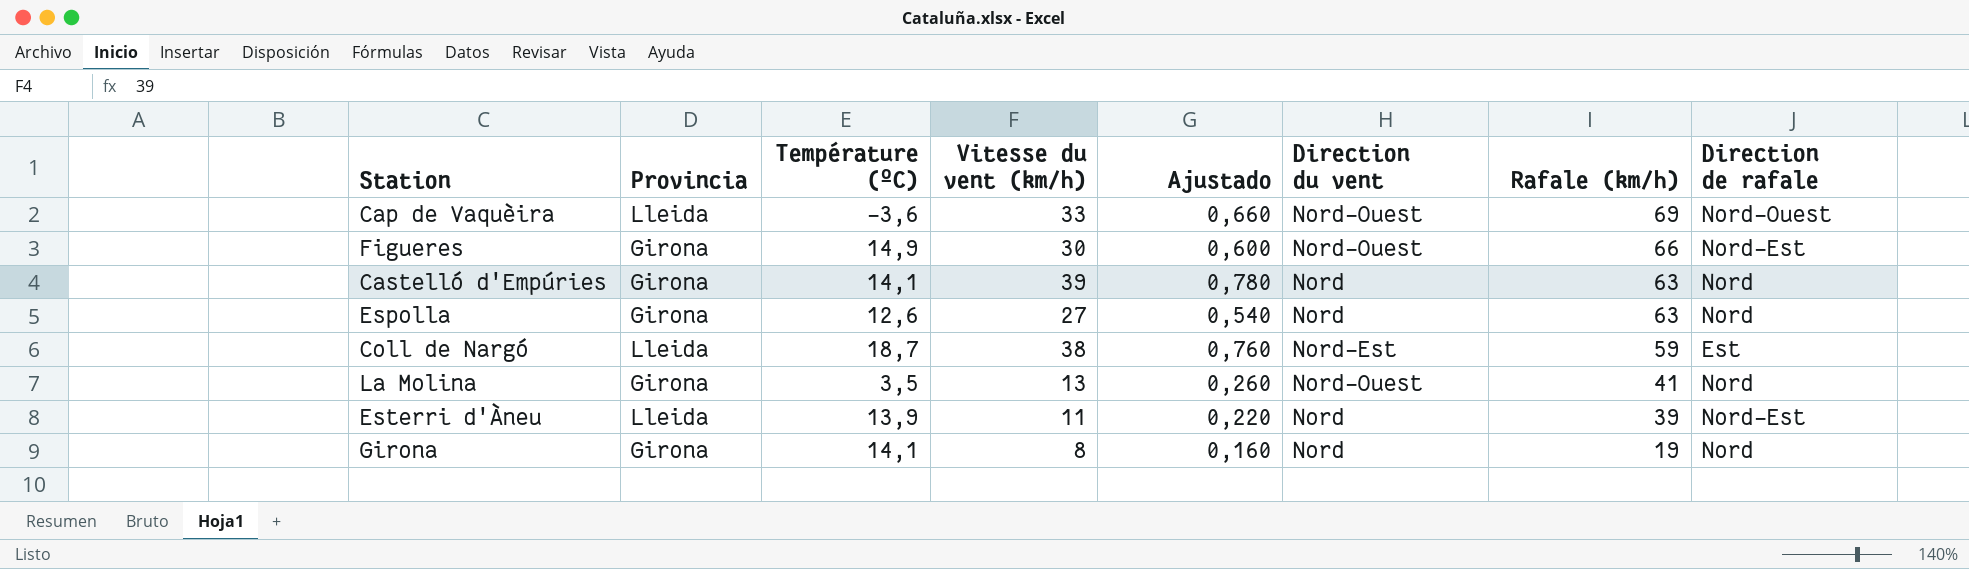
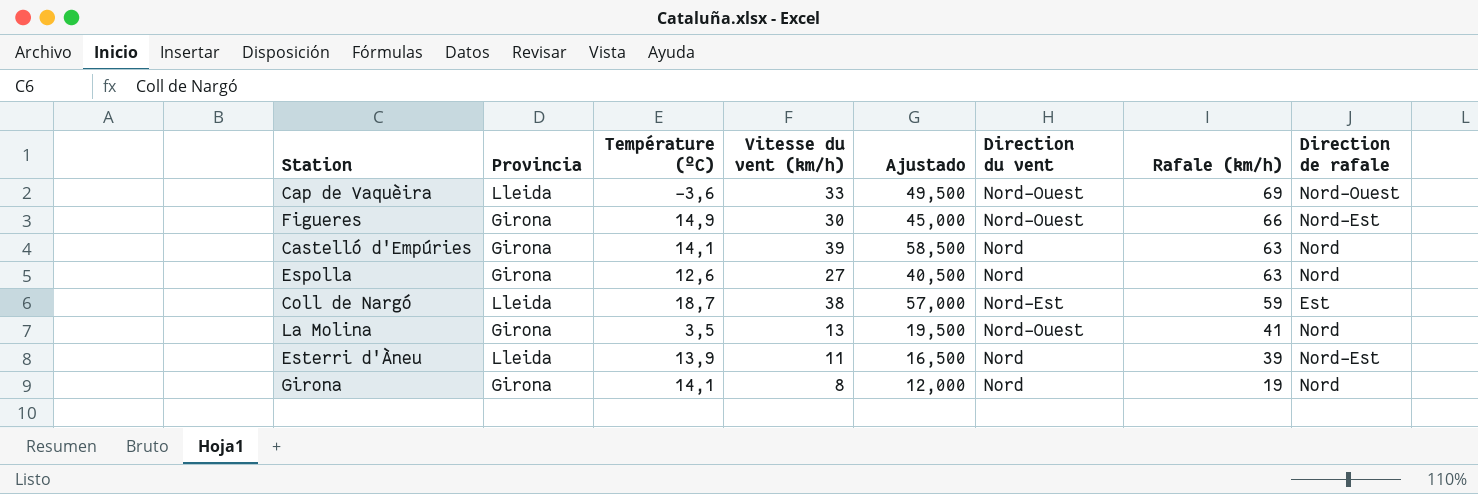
column Ajustado | formula: [Vitesse du vent (km/h)] * 0,02 -> [Vitesse du vent (km/h)] * 1,5

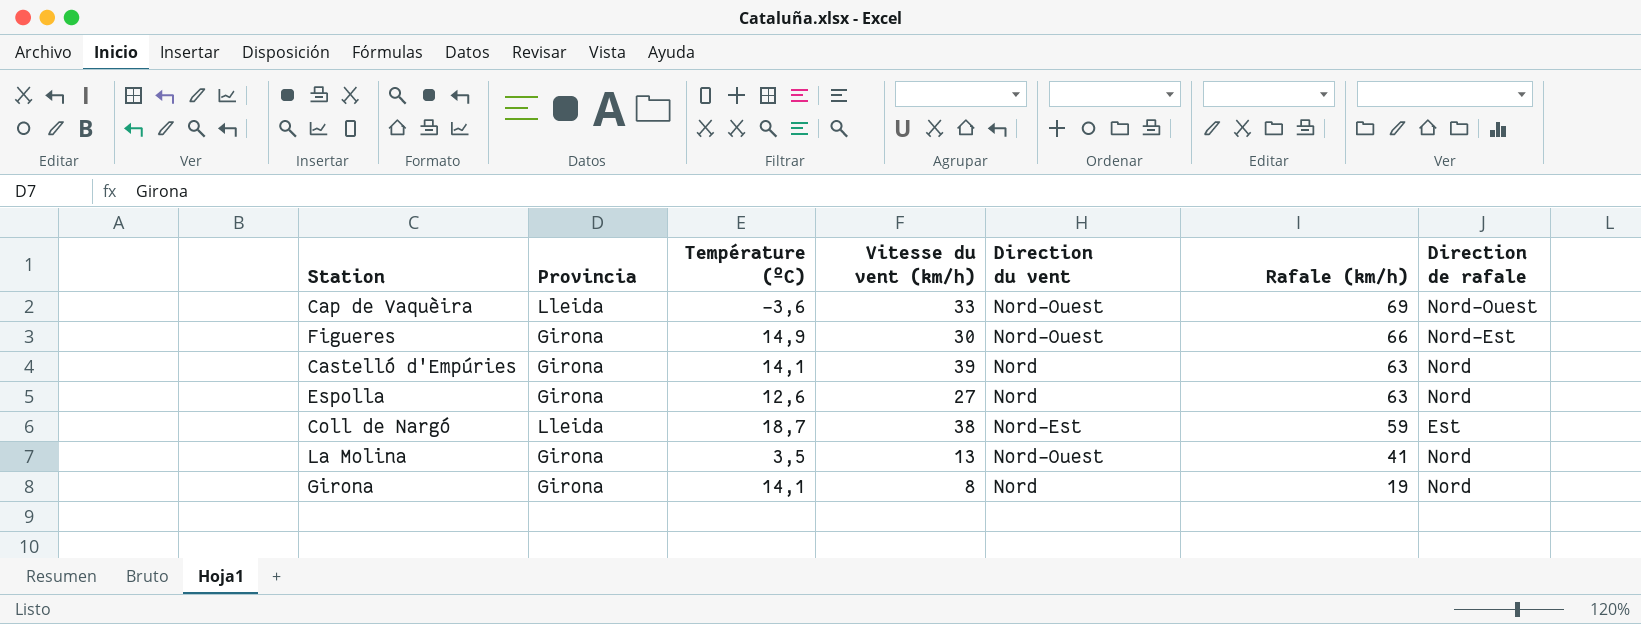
column Ajustado | formula: [Vitesse du vent (km/h)] * 1,5 -> none
row Esterri d'Àneu: Lleida | 13,9 | 11 | 16,500 | Nord | 39 | Nord-Est -> none

